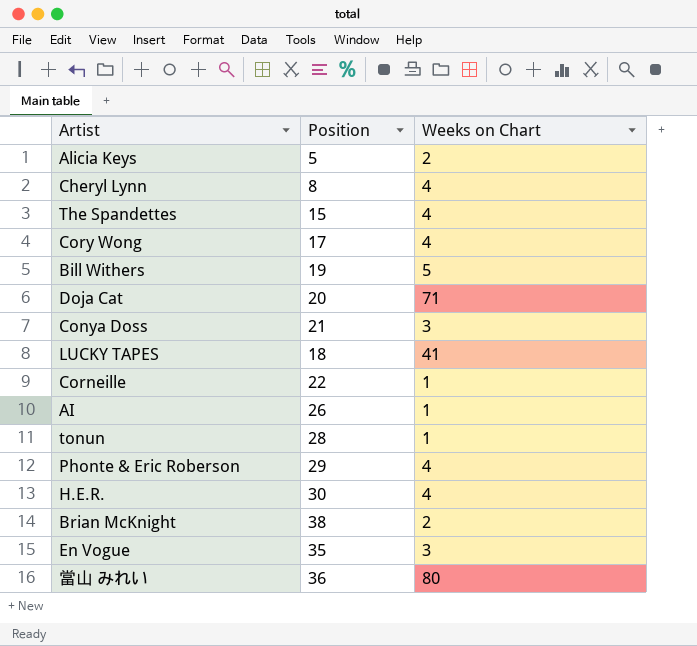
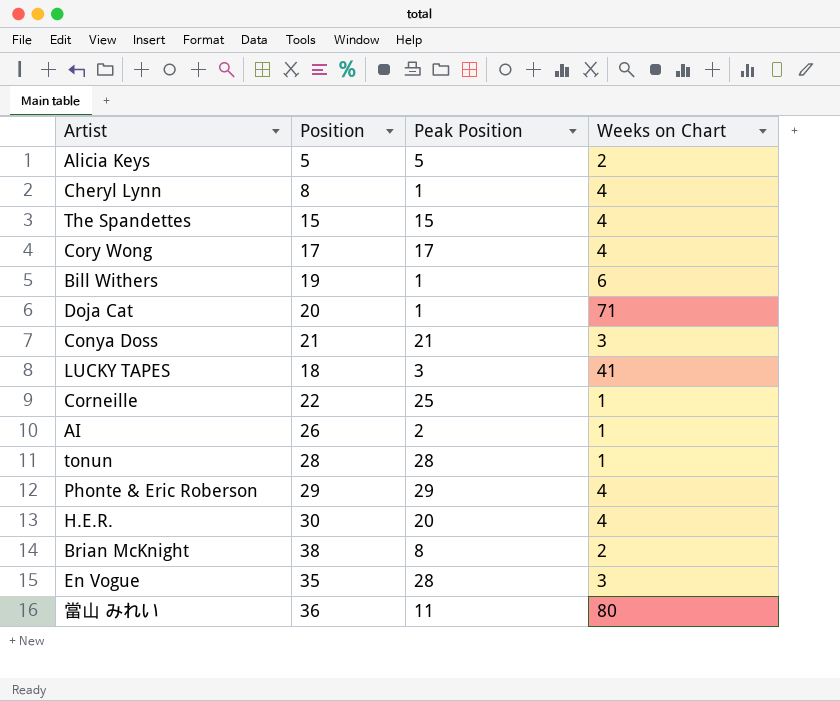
column Peak Position | position: none -> 3
Bill Withers | Weeks on Chart: 5 -> 6

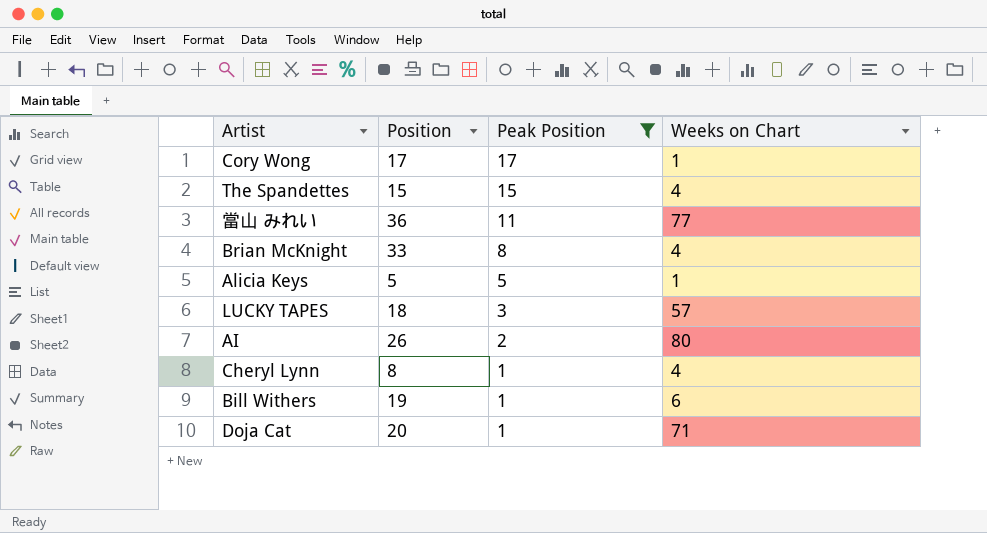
filter: none -> Peak Position <= 17
row order: none -> Peak Position descending
Cory Wong | Weeks on Chart: 4 -> 1
當山 みれい | Weeks on Chart: 80 -> 77
Brian McKnight | Position: 38 -> 33
Brian McKnight | Weeks on Chart: 2 -> 4
Alicia Keys | Weeks on Chart: 2 -> 1
LUCKY TAPES | Weeks on Chart: 41 -> 57
AI | Weeks on Chart: 1 -> 80

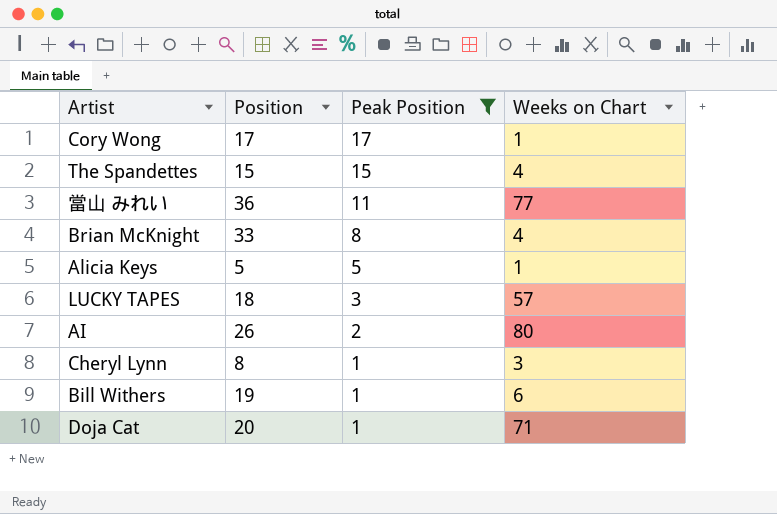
Cheryl Lynn | Weeks on Chart: 4 -> 3

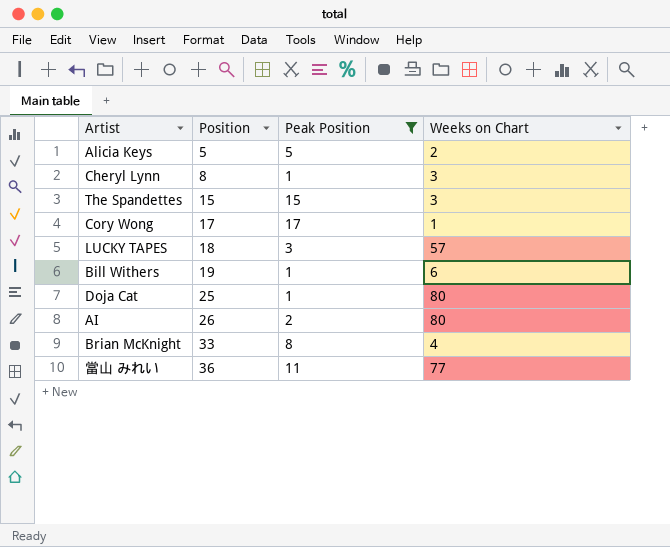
row order: Peak Position descending -> Position ascending
Alicia Keys | Weeks on Chart: 1 -> 2
The Spandettes | Weeks on Chart: 4 -> 3
Doja Cat | Position: 20 -> 25
Doja Cat | Weeks on Chart: 71 -> 80

